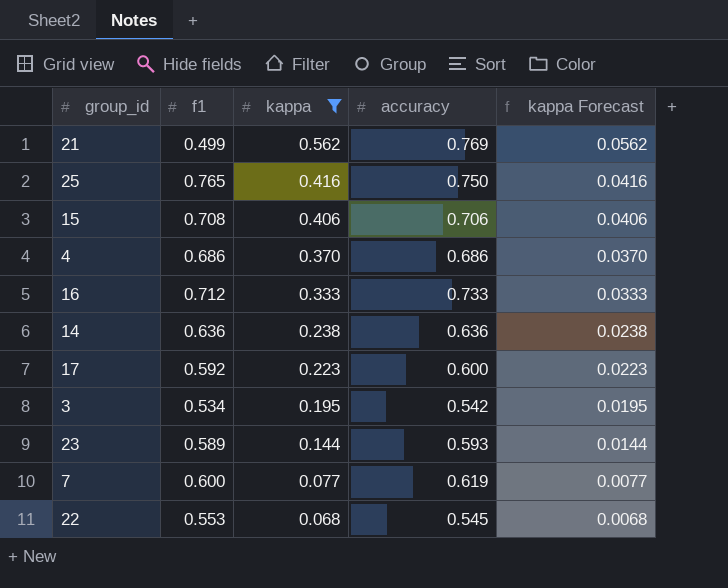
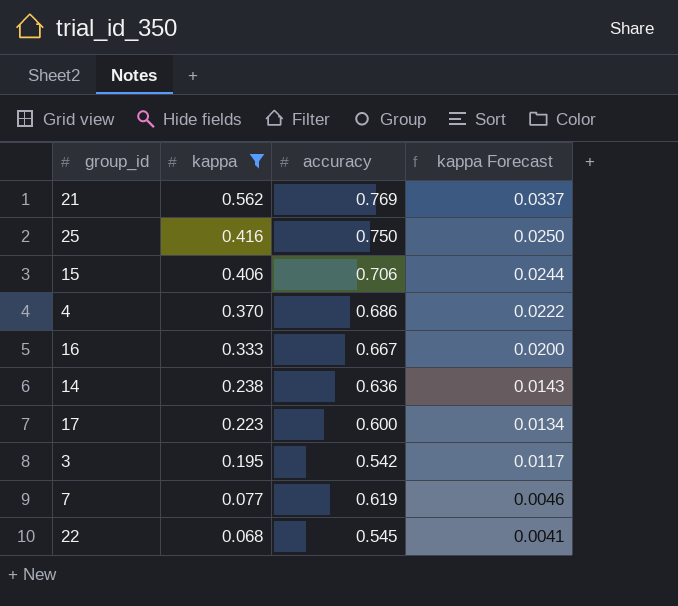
column f1 | position: 2 -> none
column kappa Forecast | formula: [kappa] * 0.1 -> [kappa] * 0.06
row 23: 0.589 | 0.144 | 0.593 | 0.0144 -> none
16 | accuracy: 0.733 -> 0.667

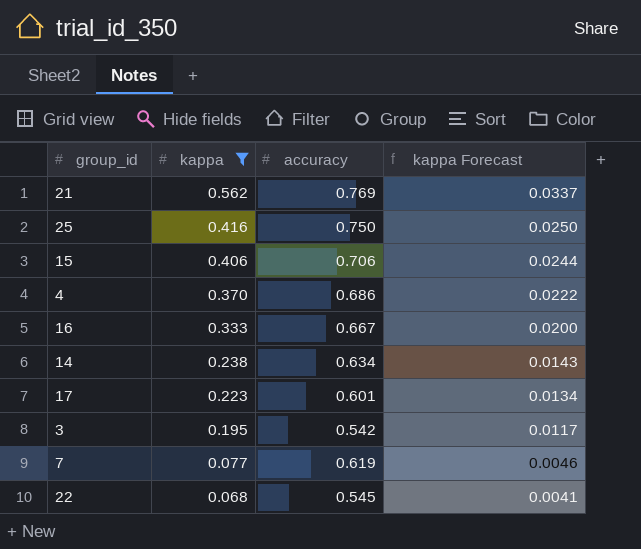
14 | accuracy: 0.636 -> 0.634
17 | accuracy: 0.600 -> 0.601

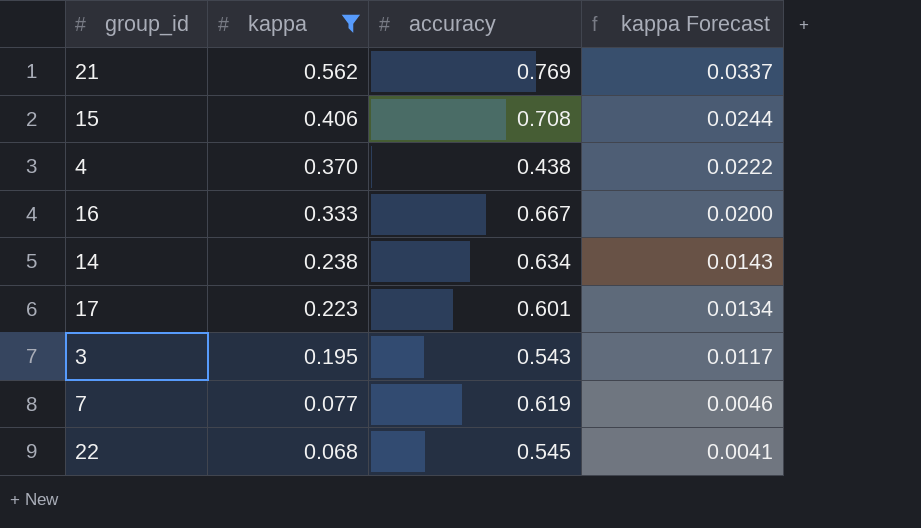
row 25: 0.416 | 0.750 | 0.0250 -> none
15 | accuracy: 0.706 -> 0.708
4 | accuracy: 0.686 -> 0.438
3 | accuracy: 0.542 -> 0.543

